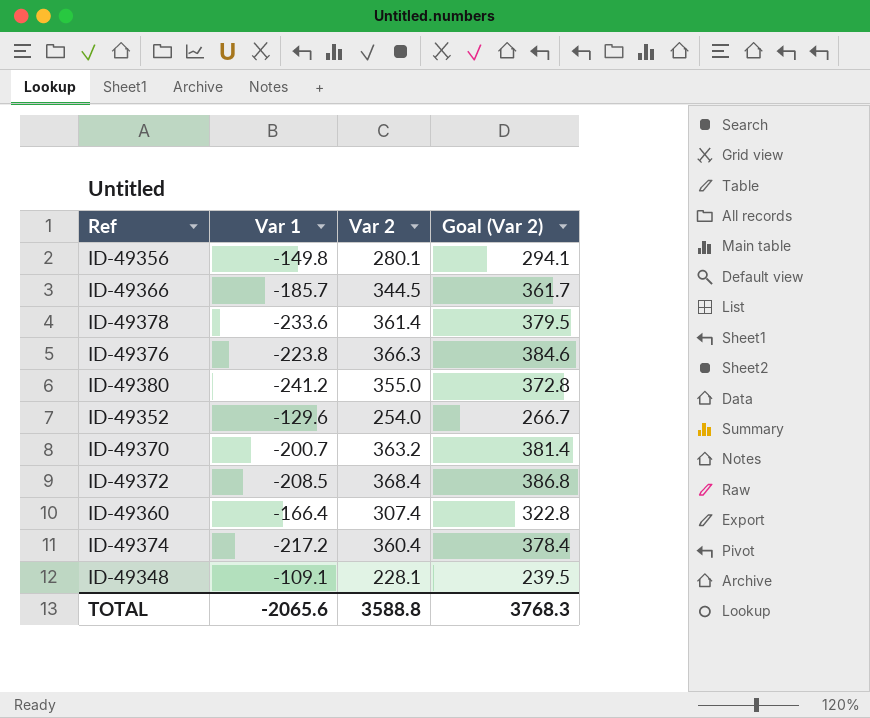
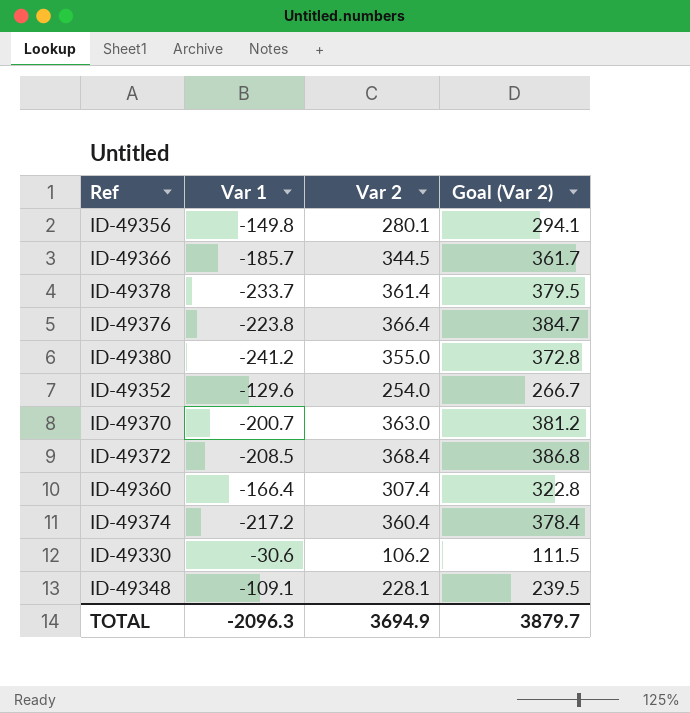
ID-49378 | Var 1: -233.6 -> -233.7
ID-49376 | Var 2: 366.3 -> 366.4
ID-49376 | Goal (Var 2): 384.6 -> 384.7
ID-49370 | Var 2: 363.2 -> 363.0
ID-49370 | Goal (Var 2): 381.4 -> 381.2
row ID-49330: none -> -30.6 | 106.2 | 111.5
TOTAL | Var 1: -2065.6 -> -2096.3
TOTAL | Var 2: 3588.8 -> 3694.9
TOTAL | Goal (Var 2): 3768.3 -> 3879.7

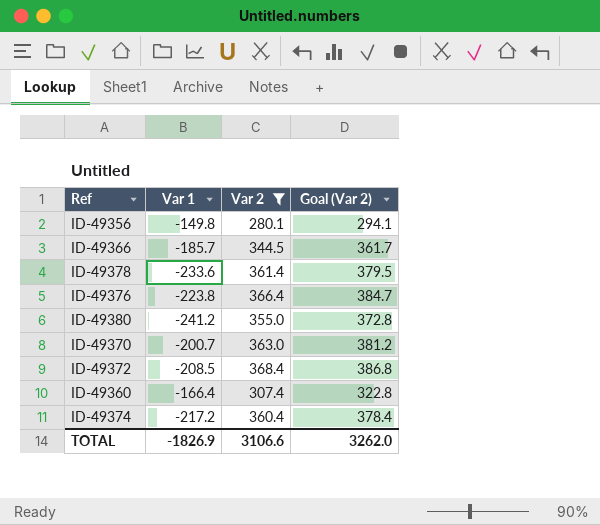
filter: none -> Var 2 >= 280.1
ID-49378 | Var 1: -233.7 -> -233.6
TOTAL | Var 1: -2096.3 -> -1826.9
TOTAL | Var 2: 3694.9 -> 3106.6
TOTAL | Goal (Var 2): 3879.7 -> 3262.0

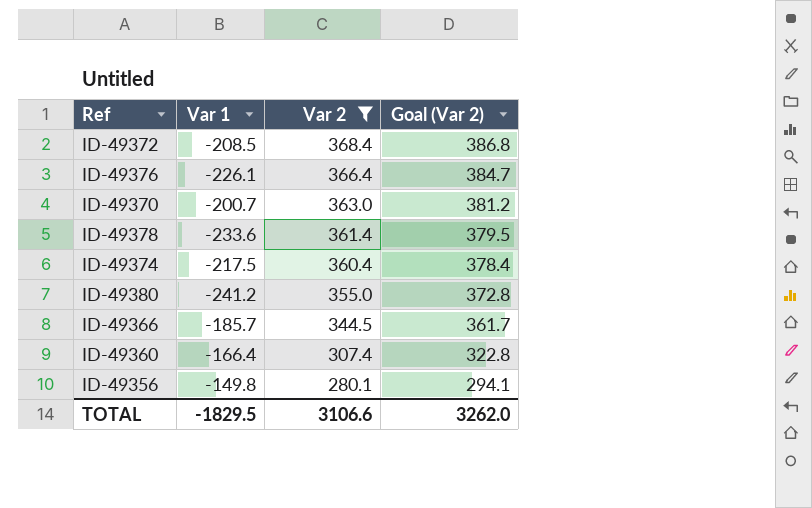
row order: none -> Var 2 descending
ID-49376 | Var 1: -223.8 -> -226.1
ID-49374 | Var 1: -217.2 -> -217.5
TOTAL | Var 1: -1826.9 -> -1829.5

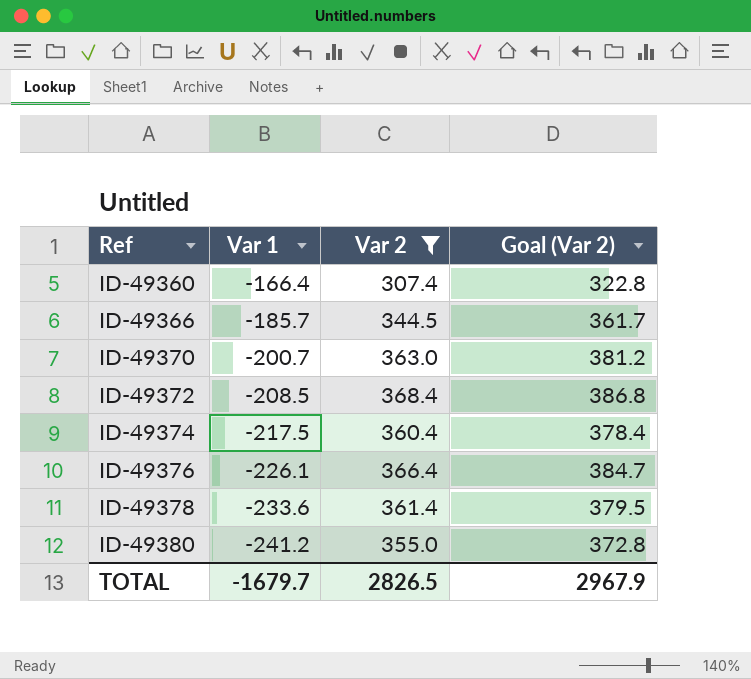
row order: Var 2 descending -> Ref ascending
row ID-49356: -149.8 | 280.1 | 294.1 -> none
TOTAL | Var 1: -1829.5 -> -1679.7
TOTAL | Var 2: 3106.6 -> 2826.5
TOTAL | Goal (Var 2): 3262.0 -> 2967.9

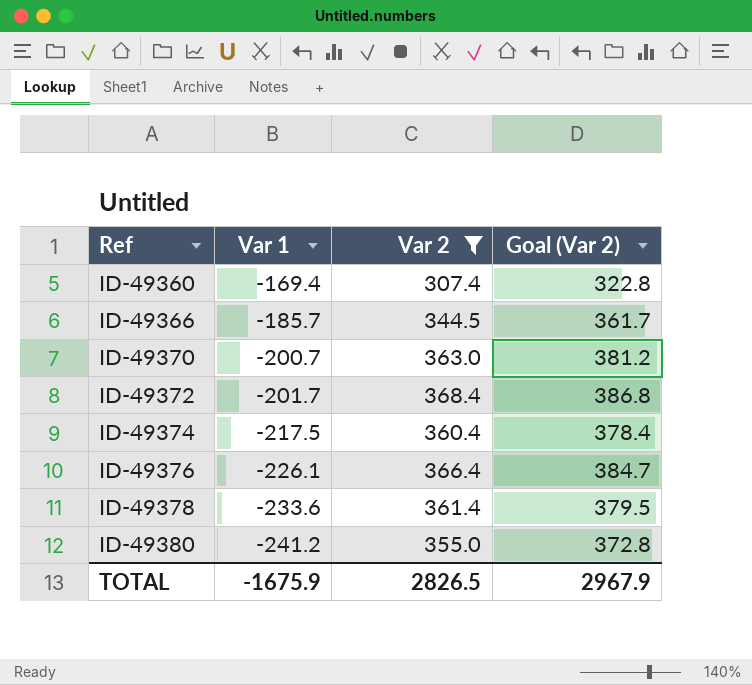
ID-49360 | Var 1: -166.4 -> -169.4
ID-49372 | Var 1: -208.5 -> -201.7
TOTAL | Var 1: -1679.7 -> -1675.9

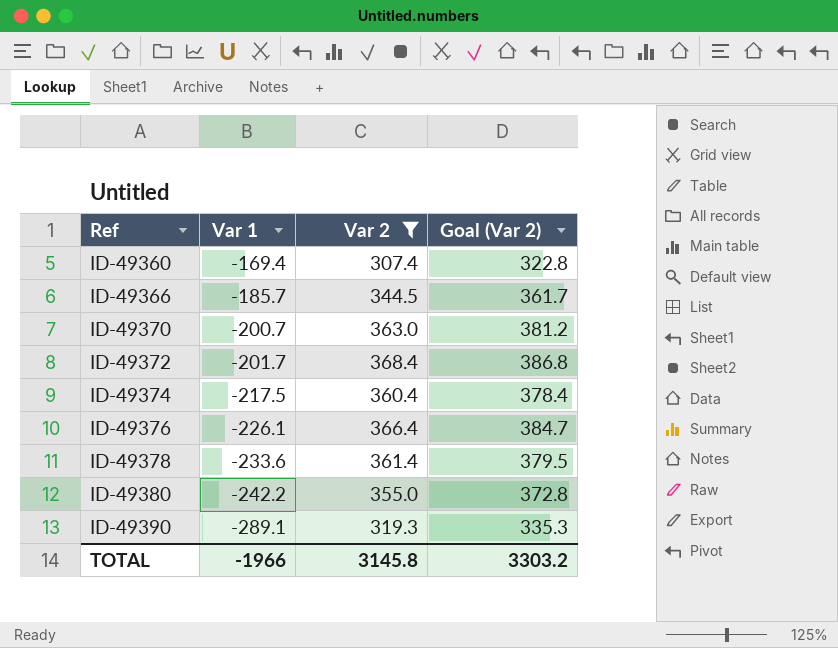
ID-49380 | Var 1: -241.2 -> -242.2
row ID-49390: none -> -289.1 | 319.3 | 335.3
TOTAL | Var 1: -1675.9 -> -1966
TOTAL | Var 2: 2826.5 -> 3145.8
TOTAL | Goal (Var 2): 2967.9 -> 3303.2

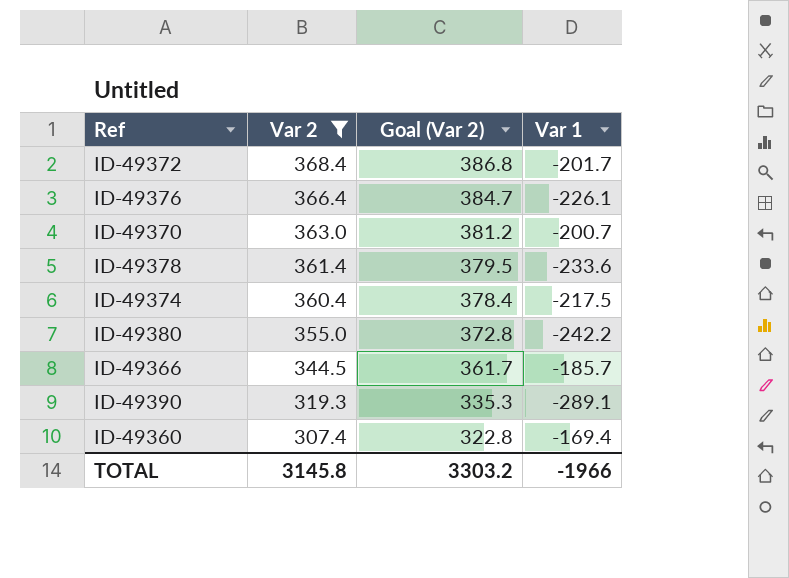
row order: Ref ascending -> Var 2 descending
column Var 1 | position: 2 -> 4

